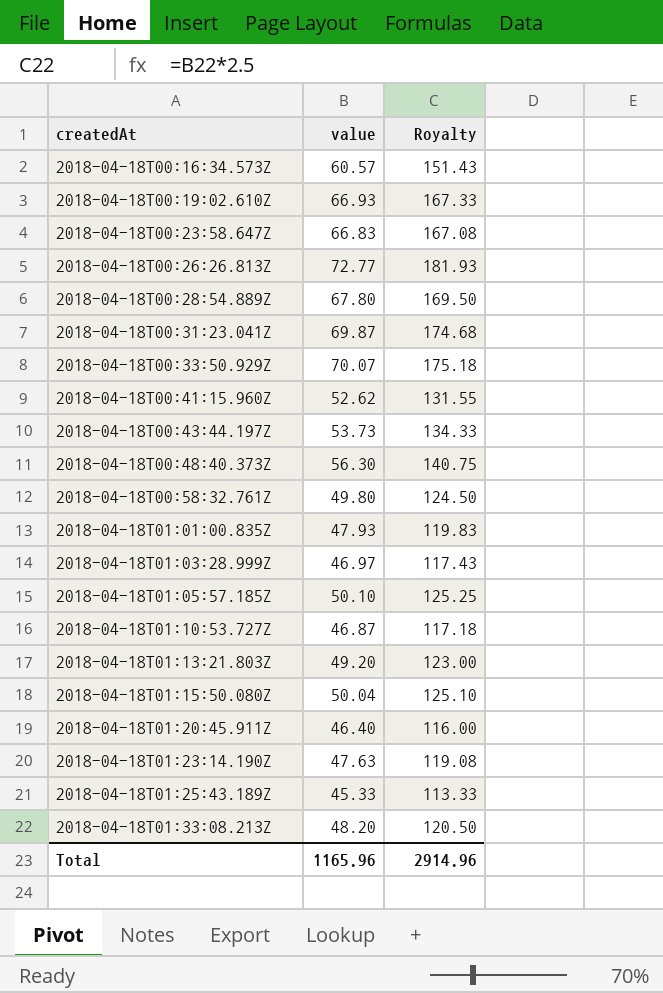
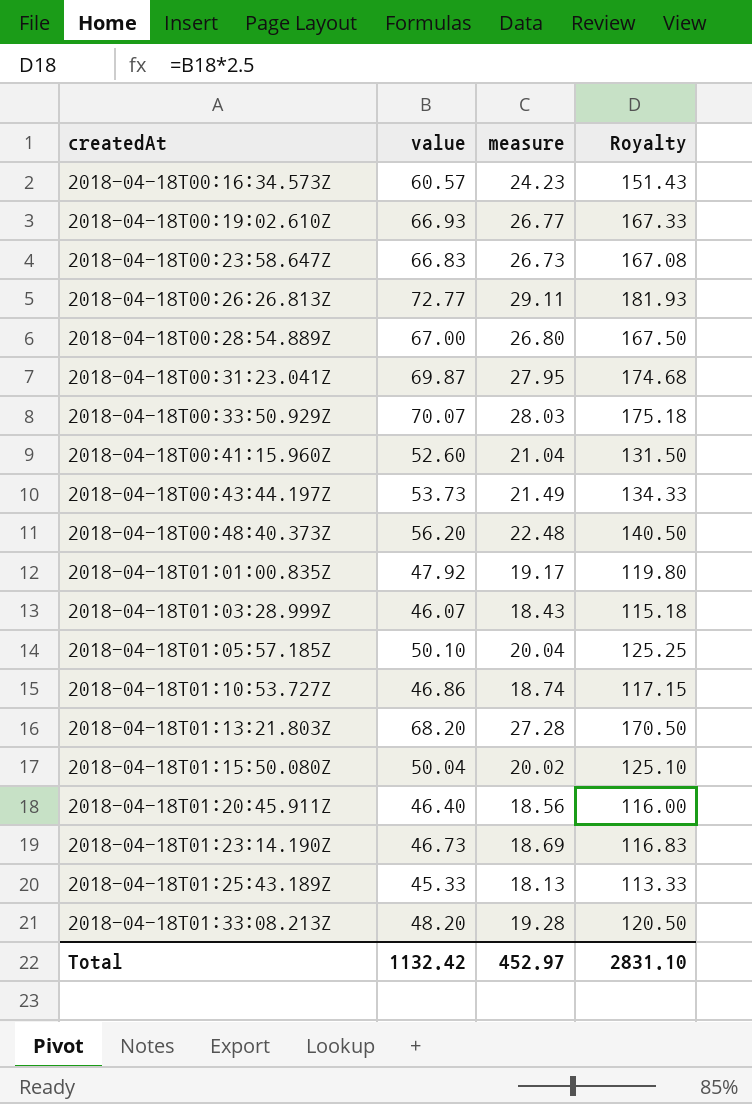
column measure | formula: none -> [value] * 0.4
row 2018-04-18T00:58:32.761Z: 49.80 | 124.50 -> none
2018-04-18T00:28:54.889Z | value: 67.80 -> 67.00
2018-04-18T00:28:54.889Z | Royalty: 169.50 -> 167.50
2018-04-18T00:41:15.960Z | value: 52.62 -> 52.60
2018-04-18T00:41:15.960Z | Royalty: 131.55 -> 131.50
2018-04-18T00:48:40.373Z | value: 56.30 -> 56.20
2018-04-18T00:48:40.373Z | Royalty: 140.75 -> 140.50
2018-04-18T01:01:00.835Z | value: 47.93 -> 47.92
2018-04-18T01:01:00.835Z | Royalty: 119.83 -> 119.80
2018-04-18T01:03:28.999Z | value: 46.97 -> 46.07
2018-04-18T01:03:28.999Z | Royalty: 117.43 -> 115.18
2018-04-18T01:10:53.727Z | value: 46.87 -> 46.86
2018-04-18T01:10:53.727Z | Royalty: 117.18 -> 117.15
2018-04-18T01:13:21.803Z | value: 49.20 -> 68.20
2018-04-18T01:13:21.803Z | Royalty: 123.00 -> 170.50
2018-04-18T01:23:14.190Z | value: 47.63 -> 46.73
2018-04-18T01:23:14.190Z | Royalty: 119.08 -> 116.83
Total | value: 1165.96 -> 1132.42
Total | Royalty: 2914.96 -> 2831.10

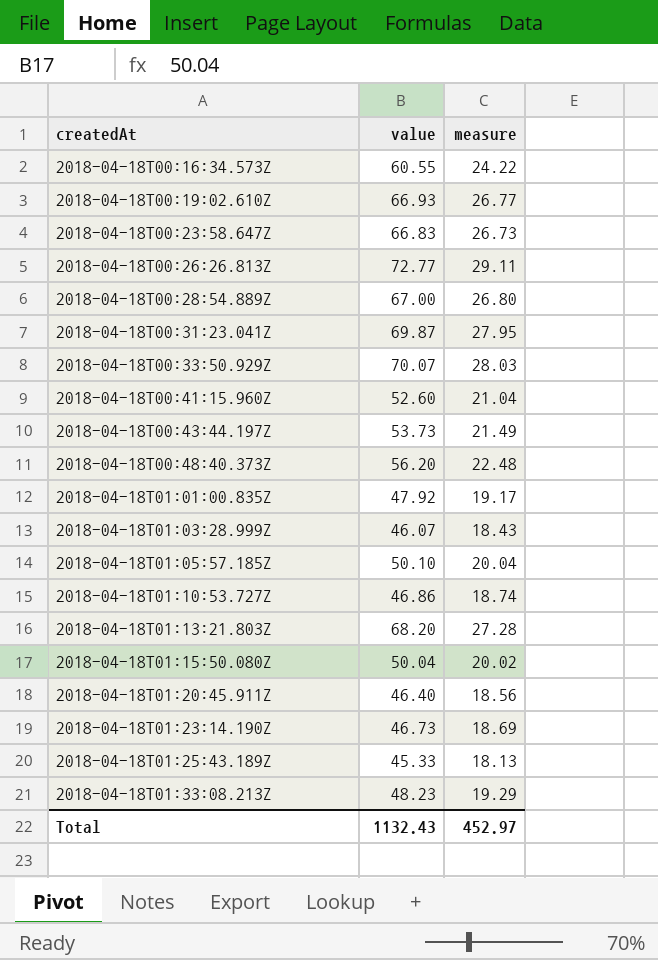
column Royalty | formula: [value] * 2.5 -> none
2018-04-18T00:16:34.573Z | value: 60.57 -> 60.55
2018-04-18T00:16:34.573Z | measure: 24.23 -> 24.22
2018-04-18T01:33:08.213Z | value: 48.20 -> 48.23
2018-04-18T01:33:08.213Z | measure: 19.28 -> 19.29
Total | value: 1132.42 -> 1132.43

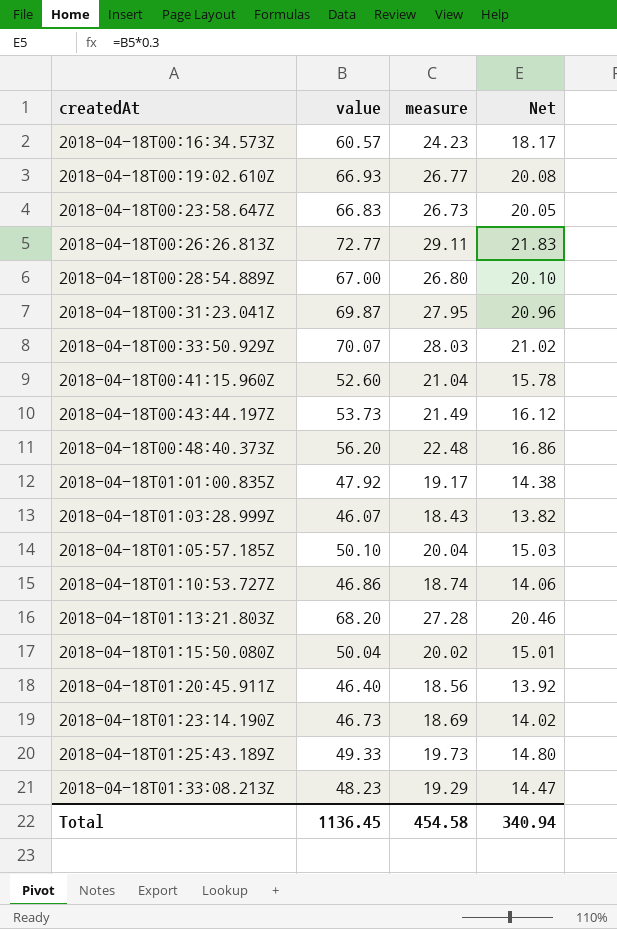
column Net | formula: none -> [value] * 0.3
2018-04-18T00:16:34.573Z | value: 60.55 -> 60.57
2018-04-18T00:16:34.573Z | measure: 24.22 -> 24.23
2018-04-18T01:25:43.189Z | value: 45.33 -> 49.33
2018-04-18T01:25:43.189Z | measure: 18.13 -> 19.73
Total | value: 1132.43 -> 1136.45
Total | measure: 452.97 -> 454.58

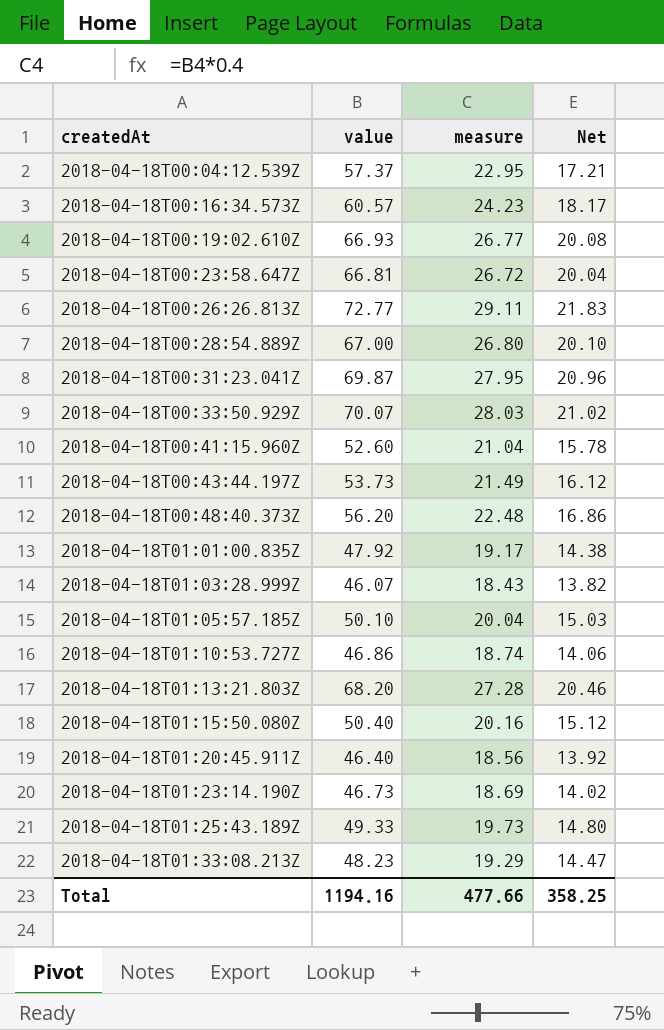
row 2018-04-18T00:04:12.539Z: none -> 57.37 | 22.95 | 17.21
2018-04-18T00:23:58.647Z | value: 66.83 -> 66.81
2018-04-18T00:23:58.647Z | measure: 26.73 -> 26.72
2018-04-18T00:23:58.647Z | Net: 20.05 -> 20.04
2018-04-18T01:15:50.080Z | value: 50.04 -> 50.40
2018-04-18T01:15:50.080Z | measure: 20.02 -> 20.16
2018-04-18T01:15:50.080Z | Net: 15.01 -> 15.12
Total | value: 1136.45 -> 1194.16
Total | measure: 454.58 -> 477.66
Total | Net: 340.94 -> 358.25

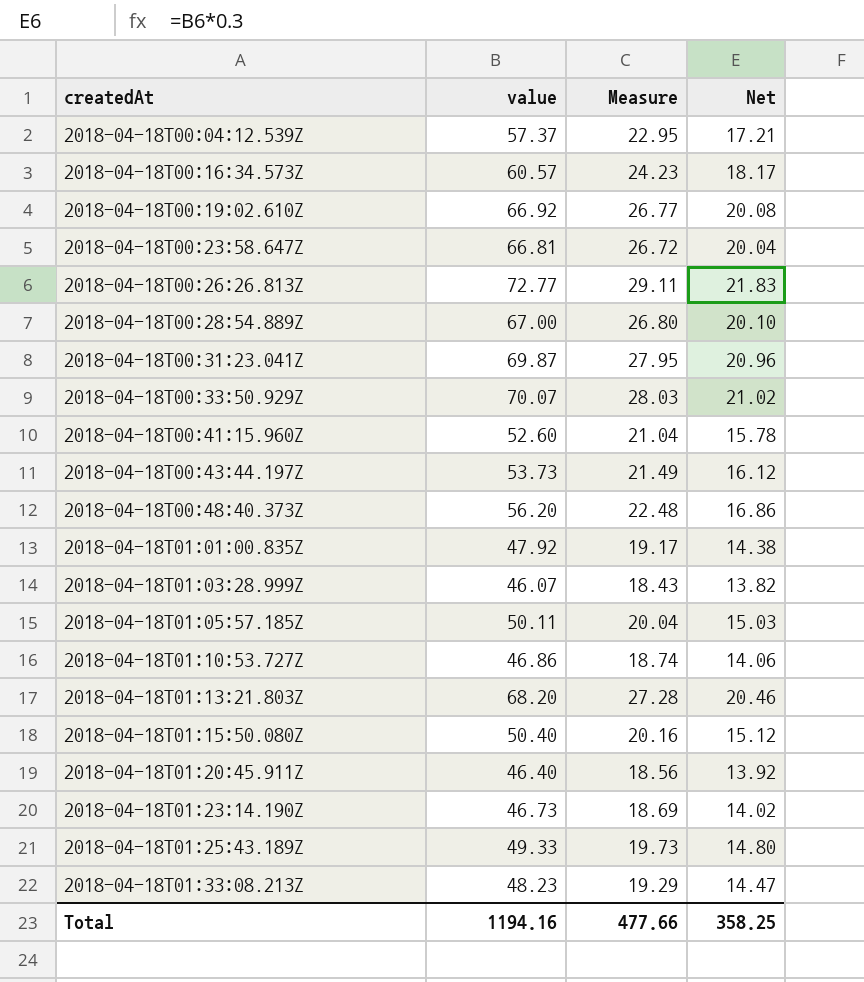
column name: measure -> Measure
2018-04-18T00:19:02.610Z | value: 66.93 -> 66.92
2018-04-18T01:05:57.185Z | value: 50.10 -> 50.11

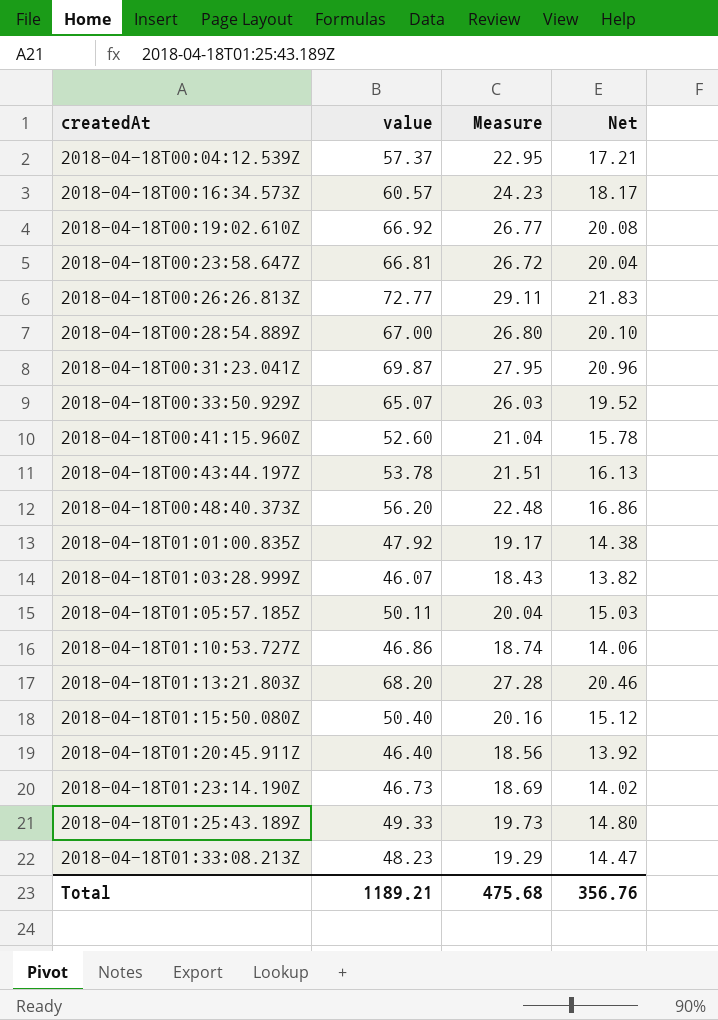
2018-04-18T00:33:50.929Z | value: 70.07 -> 65.07
2018-04-18T00:33:50.929Z | Measure: 28.03 -> 26.03
2018-04-18T00:33:50.929Z | Net: 21.02 -> 19.52
2018-04-18T00:43:44.197Z | value: 53.73 -> 53.78
2018-04-18T00:43:44.197Z | Measure: 21.49 -> 21.51
2018-04-18T00:43:44.197Z | Net: 16.12 -> 16.13
Total | value: 1194.16 -> 1189.21
Total | Measure: 477.66 -> 475.68
Total | Net: 358.25 -> 356.76

